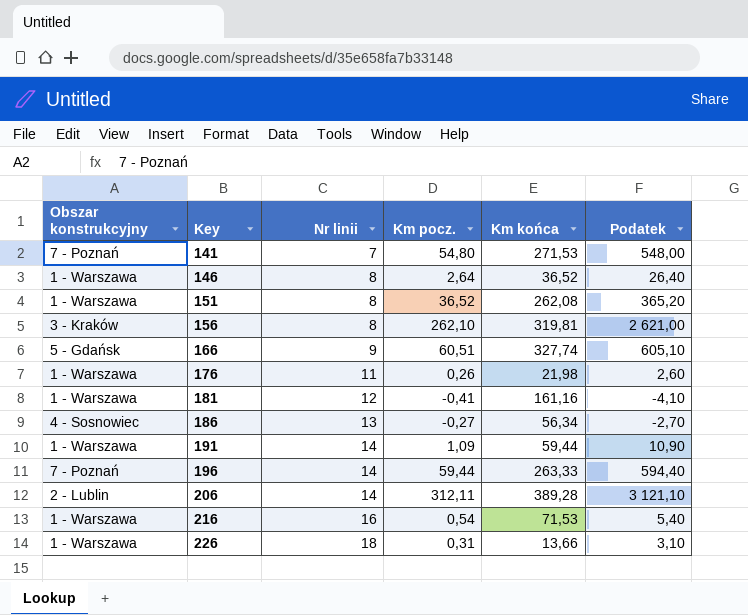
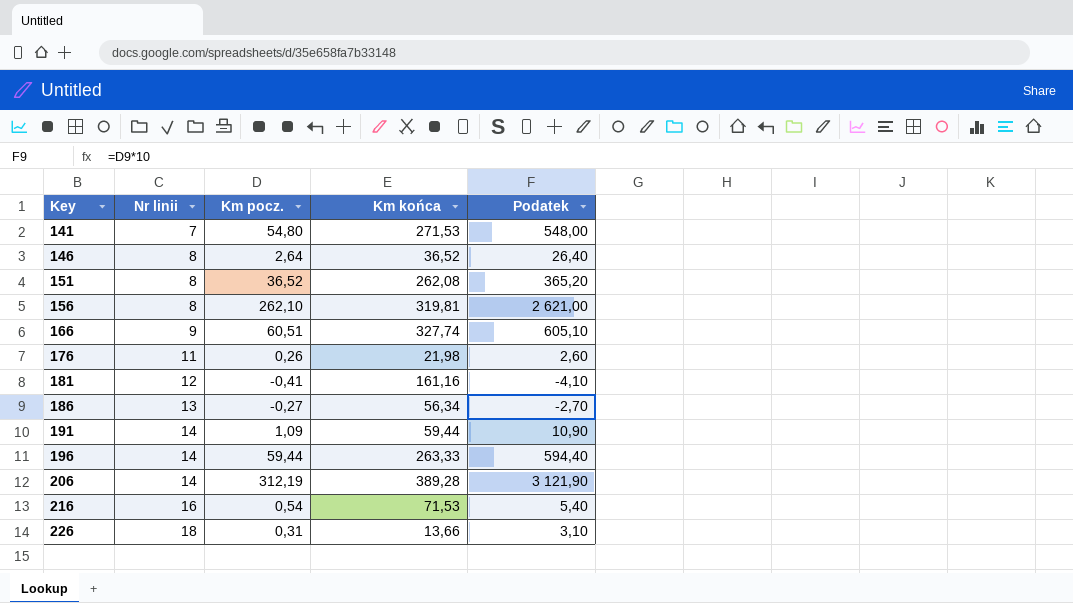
column Obszar konstrukcyjny | position: 1 -> none
206 | Km pocz.: 312,11 -> 312,19
206 | Podatek: 3 121,10 -> 3 121,90

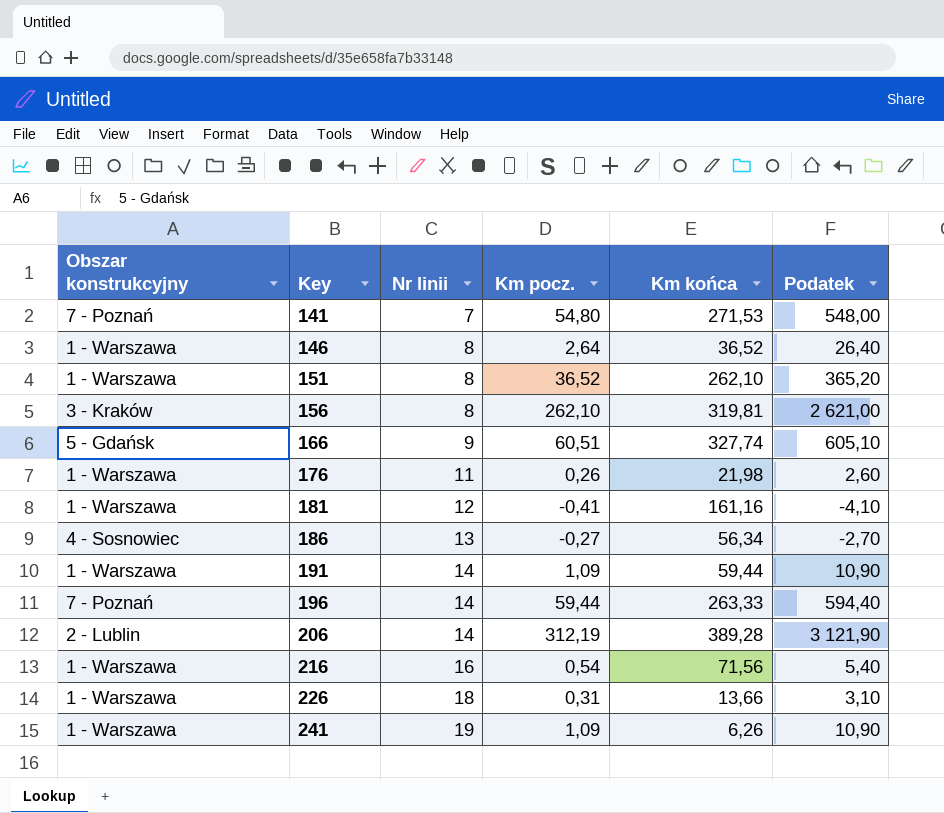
column Obszar konstrukcyjny | position: none -> 1
151 | Km końca: 262,08 -> 262,10
216 | Km końca: 71,53 -> 71,56
row 241: none -> 1 - Warszawa | 19 | 1,09 | 6,26 | 10,90

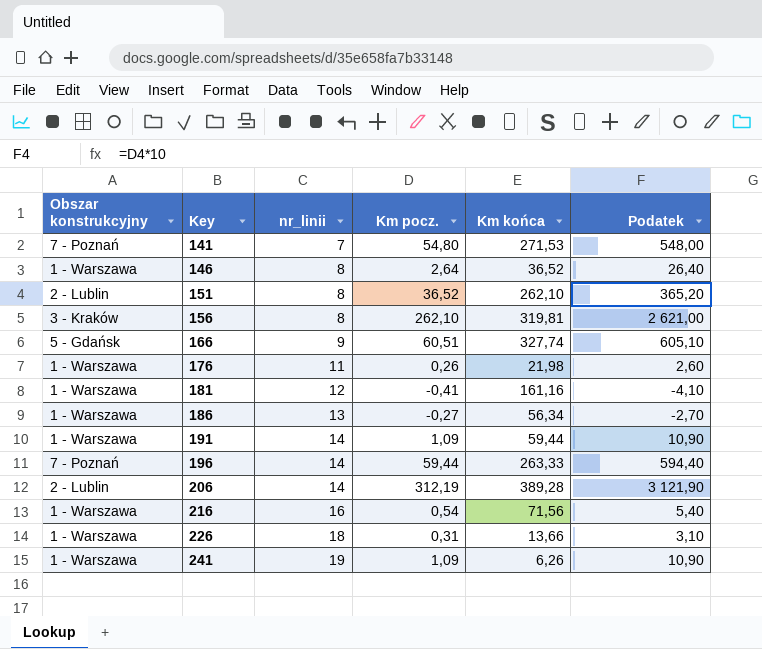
column name: Nr linii -> nr_linii
151 | Obszar konstrukcyjny: 1 - Warszawa -> 2 - Lublin
186 | Obszar konstrukcyjny: 4 - Sosnowiec -> 1 - Warszawa

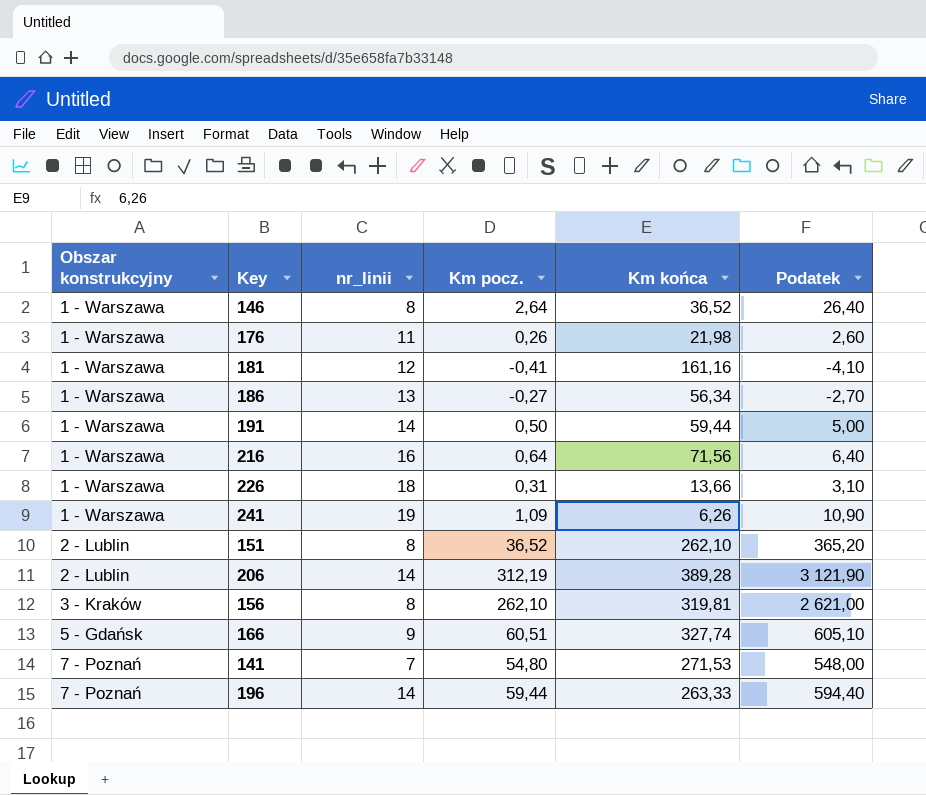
row order: Key ascending -> Obszar konstrukcyjny ascending
191 | Km pocz.: 1,09 -> 0,50
191 | Podatek: 10,90 -> 5,00
216 | Km pocz.: 0,54 -> 0,64
216 | Podatek: 5,40 -> 6,40

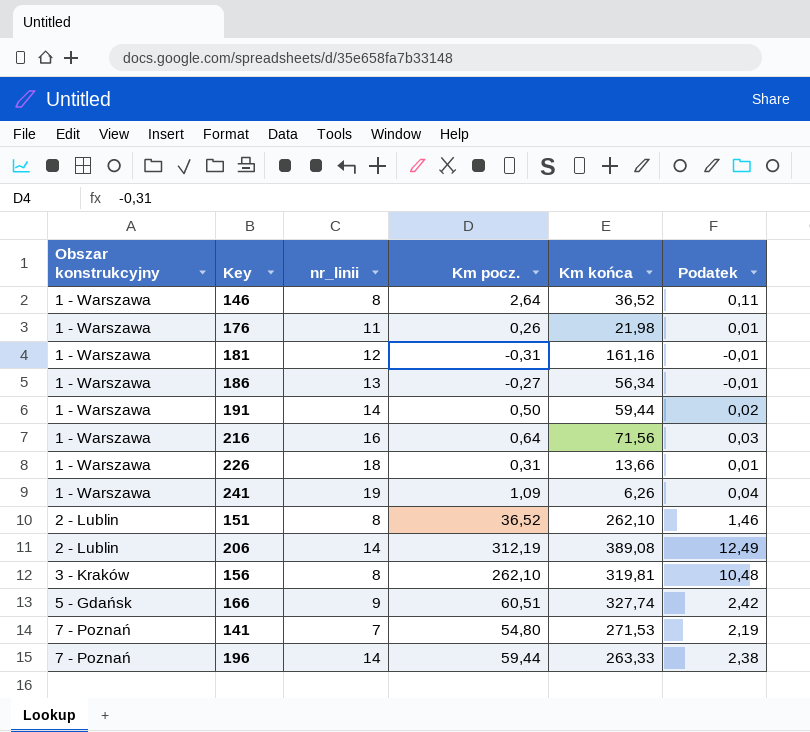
column Podatek | formula: [Km pocz.] * 10 -> [Km pocz.] * 0,04
181 | Km pocz.: -0,41 -> -0,31
206 | Km końca: 389,28 -> 389,08

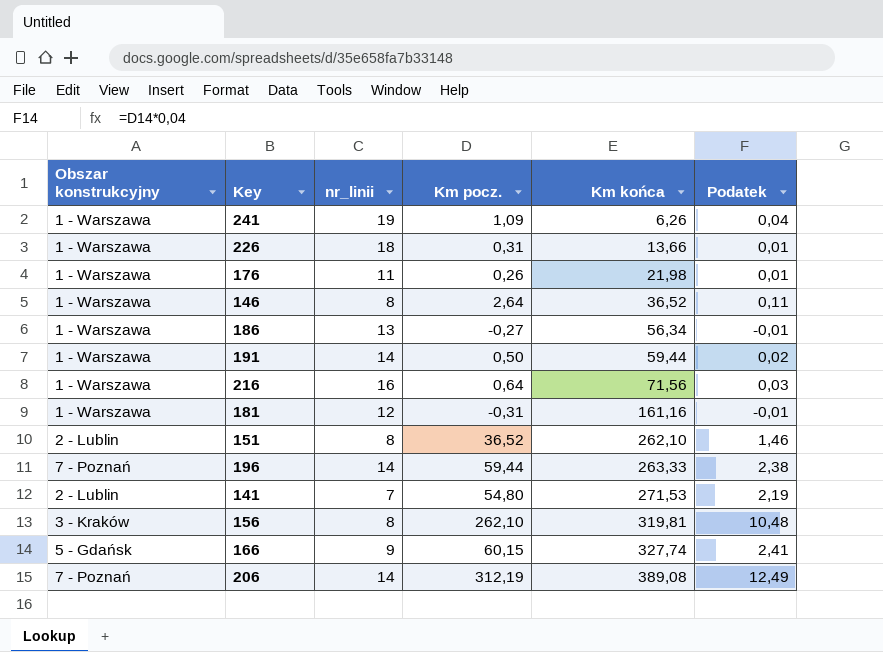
row order: Obszar konstrukcyjny ascending -> Km końca ascending
141 | Obszar konstrukcyjny: 7 - Poznań -> 2 - Lublin
166 | Km pocz.: 60,51 -> 60,15
166 | Podatek: 2,42 -> 2,41
206 | Obszar konstrukcyjny: 2 - Lublin -> 7 - Poznań

